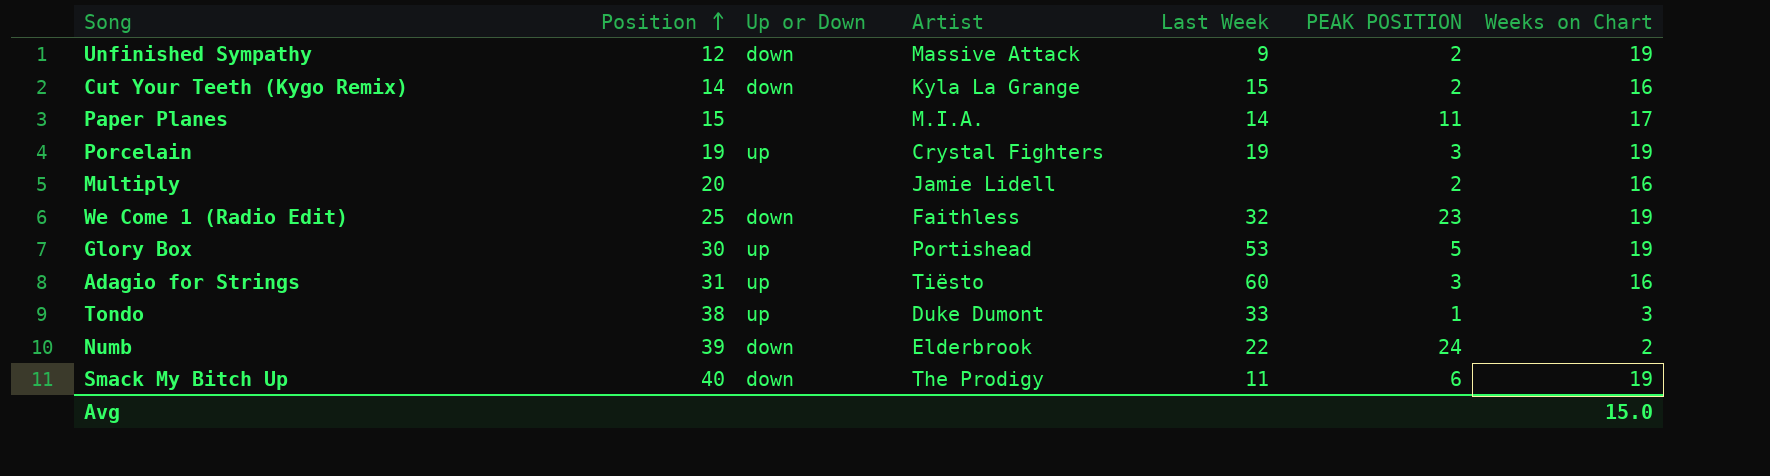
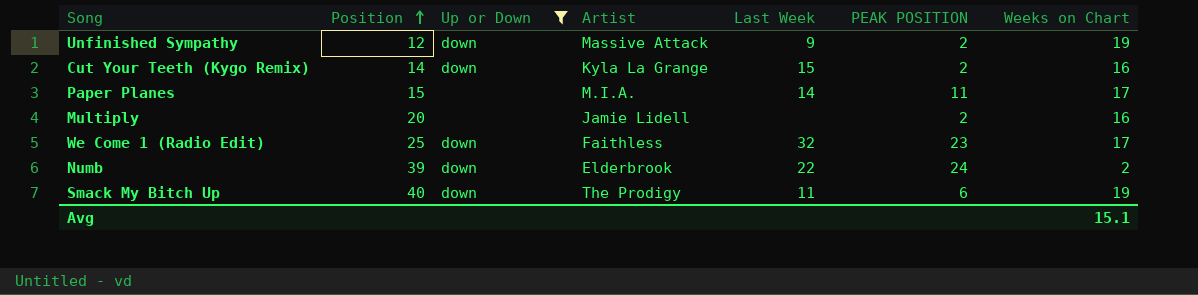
filter: none -> Up or Down != up
We Come 1 (Radio Edit) | Weeks on Chart: 19 -> 17
Avg | Weeks on Chart: 15.0 -> 15.1

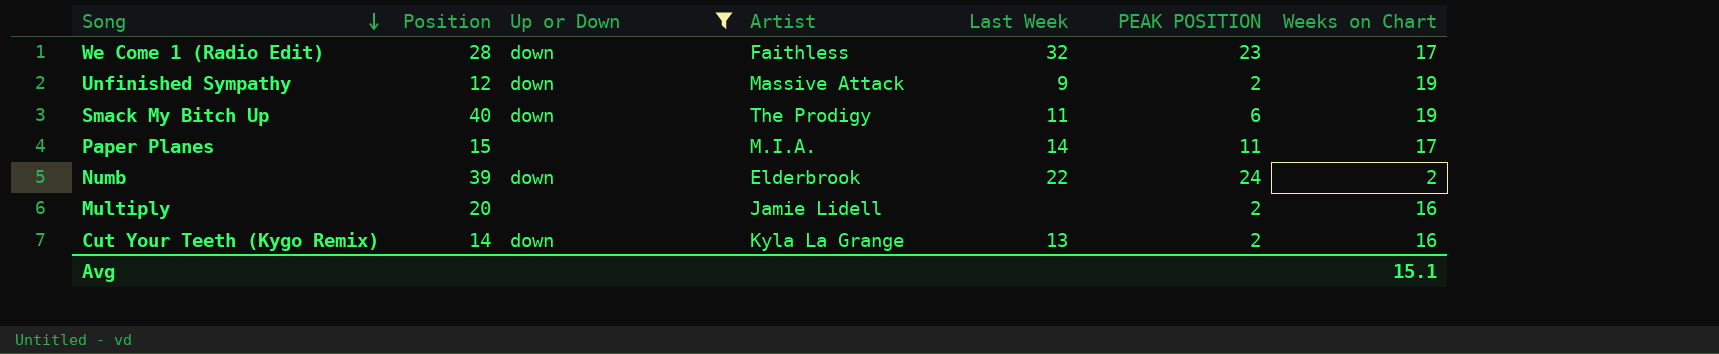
row order: Position ascending -> Song descending
We Come 1 (Radio Edit) | Position: 25 -> 28
Cut Your Teeth (Kygo Remix) | Last Week: 15 -> 13

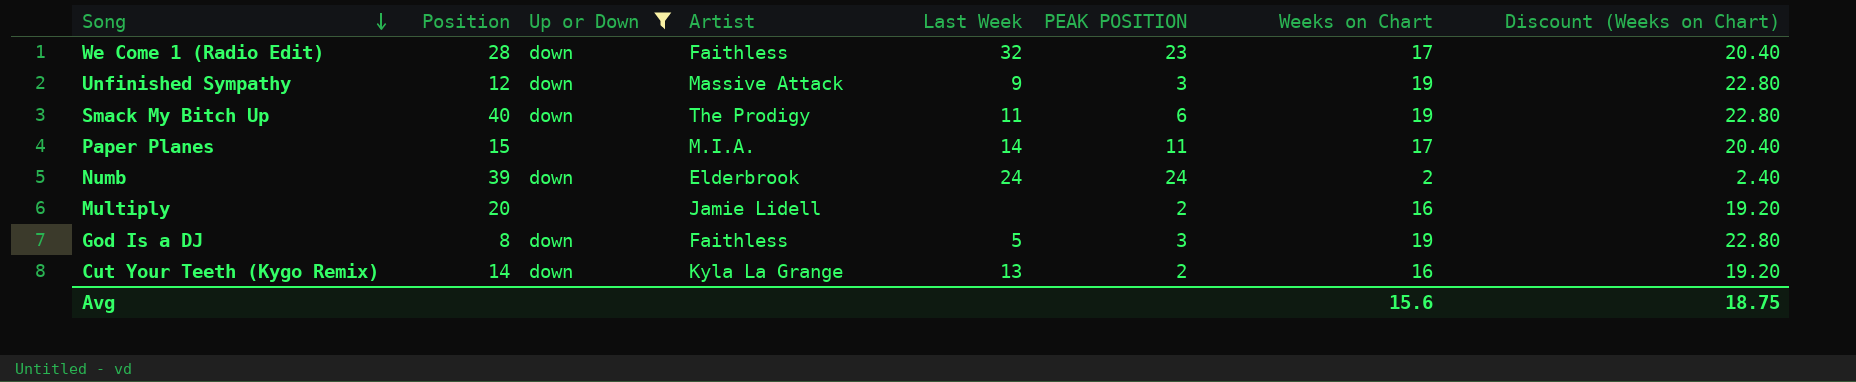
column Discount (Weeks on Chart) | formula: none -> [Weeks on Chart] * 1.2
Unfinished Sympathy | PEAK POSITION: 2 -> 3
Numb | Last Week: 22 -> 24
row God Is a DJ: none -> 8 | down | Faithless | 5 | 3 | 19 | 22.80
Avg | Weeks on Chart: 15.1 -> 15.6

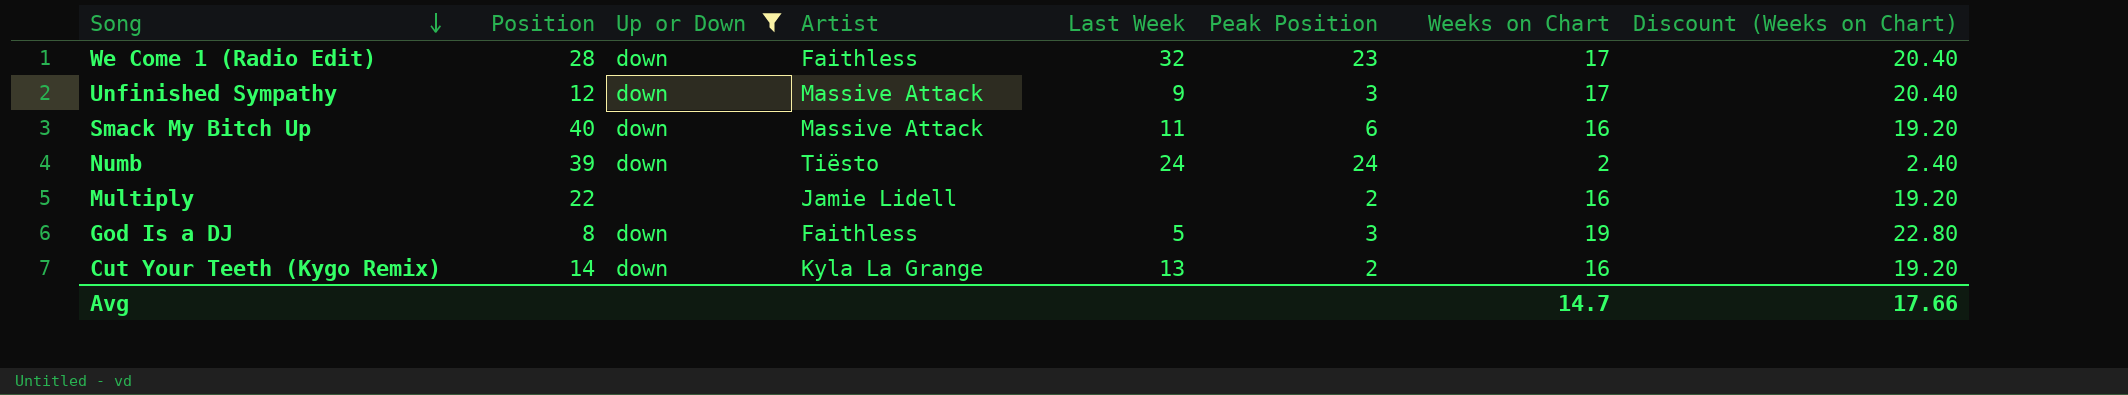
column name: PEAK POSITION -> Peak Position
row Paper Planes: 15 | none | M.I.A. | 14 | 11 | 17 | 20.40 -> none
Unfinished Sympathy | Weeks on Chart: 19 -> 17
Unfinished Sympathy | Discount (Weeks on Chart): 22.80 -> 20.40
Smack My Bitch Up | Artist: The Prodigy -> Massive Attack
Smack My Bitch Up | Weeks on Chart: 19 -> 16
Smack My Bitch Up | Discount (Weeks on Chart): 22.80 -> 19.20
Numb | Artist: Elderbrook -> Tiësto
Multiply | Position: 20 -> 22
Avg | Weeks on Chart: 15.6 -> 14.7
Avg | Discount (Weeks on Chart): 18.75 -> 17.66

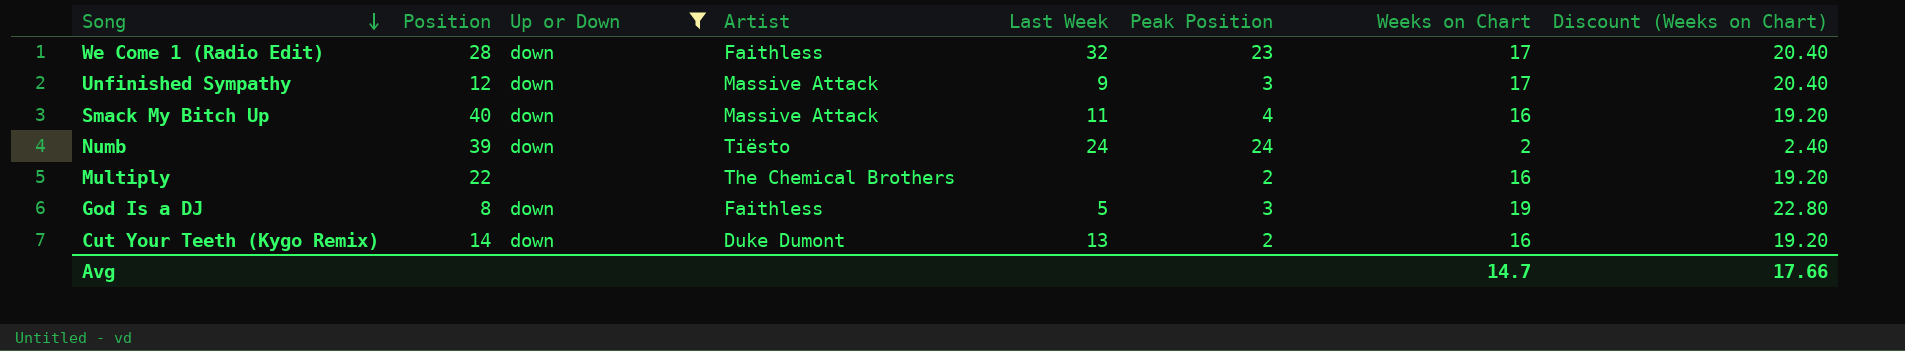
Smack My Bitch Up | Peak Position: 6 -> 4
Multiply | Artist: Jamie Lidell -> The Chemical Brothers
Cut Your Teeth (Kygo Remix) | Artist: Kyla La Grange -> Duke Dumont

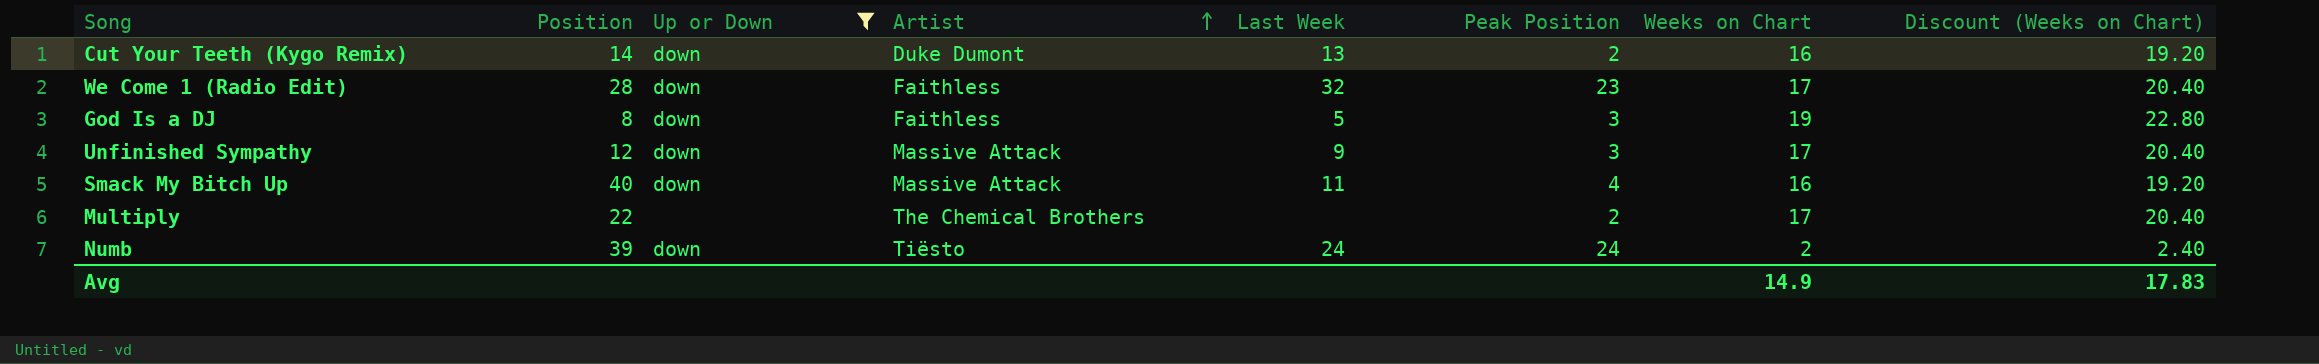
row order: Song descending -> Artist ascending
Multiply | Weeks on Chart: 16 -> 17
Multiply | Discount (Weeks on Chart): 19.20 -> 20.40
Avg | Weeks on Chart: 14.7 -> 14.9
Avg | Discount (Weeks on Chart): 17.66 -> 17.83

